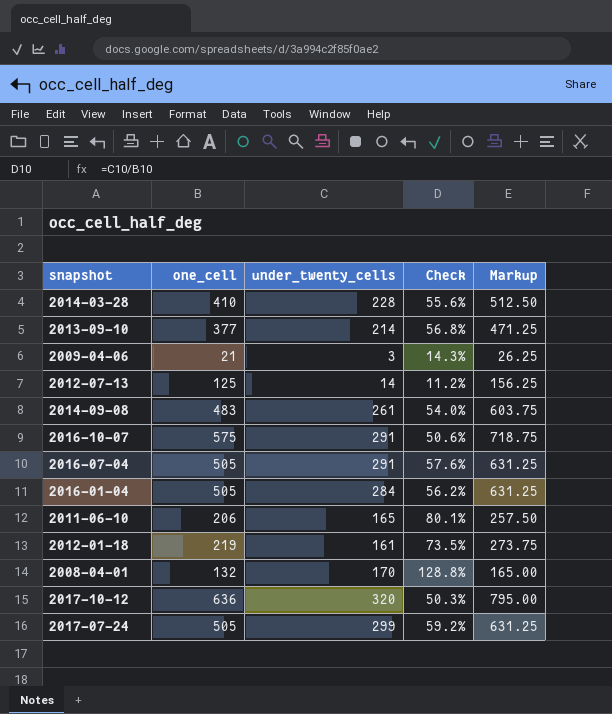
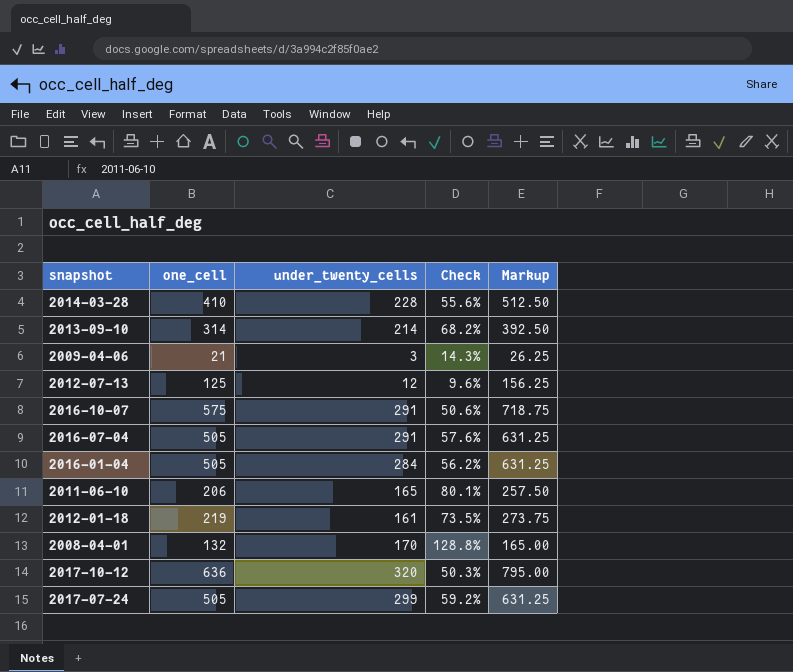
row 2014-09-08: 483 | 261 | 54.0% | 603.75 -> none
2013-09-10 | one_cell: 377 -> 314
2013-09-10 | Check: 56.8% -> 68.2%
2013-09-10 | Markup: 471.25 -> 392.50
2012-07-13 | under_twenty_cells: 14 -> 12
2012-07-13 | Check: 11.2% -> 9.6%

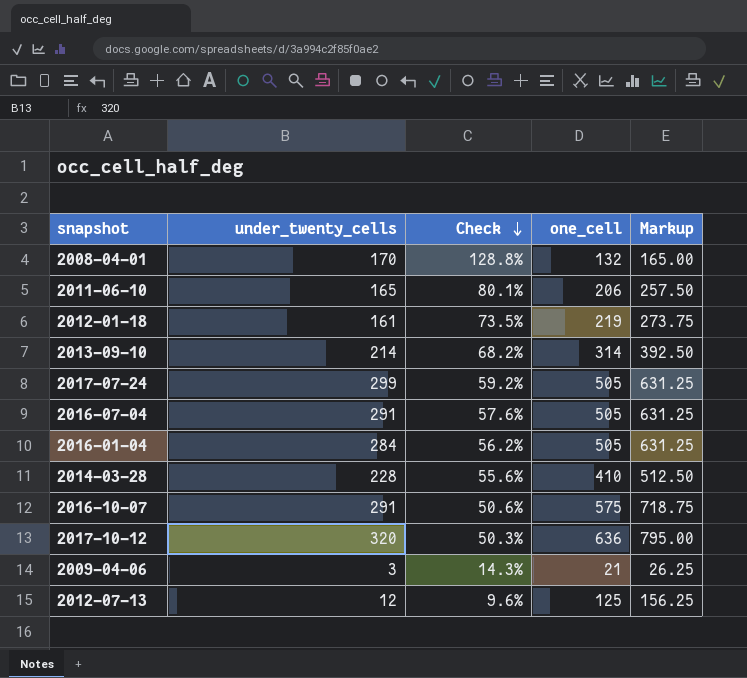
row order: none -> Check descending
column one_cell | position: 2 -> 4

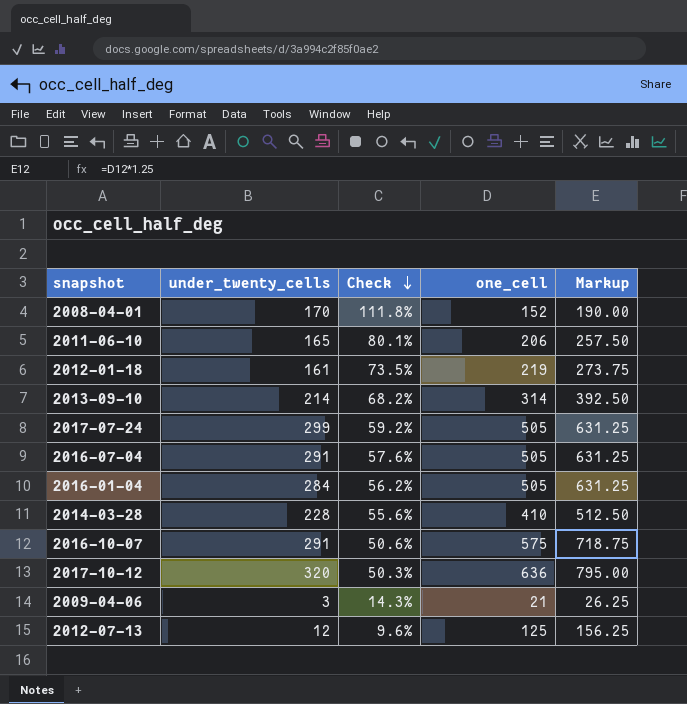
2008-04-01 | Check: 128.8% -> 111.8%
2008-04-01 | one_cell: 132 -> 152
2008-04-01 | Markup: 165.00 -> 190.00

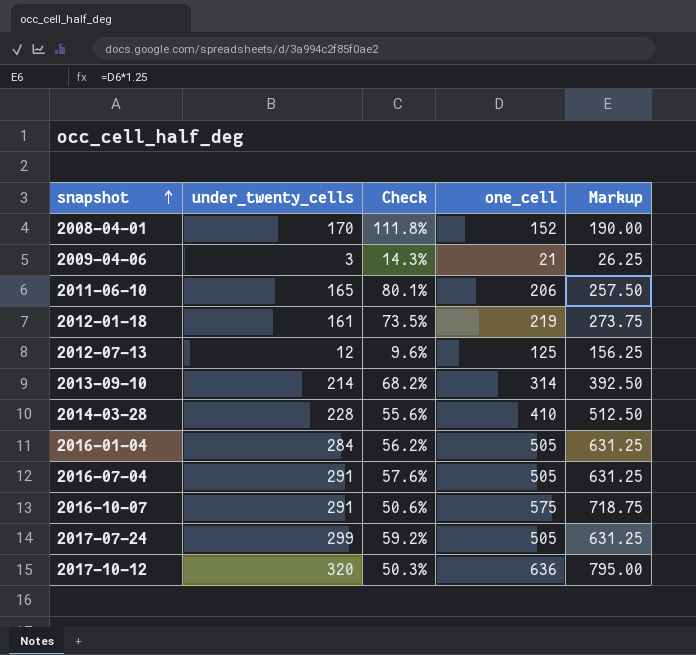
row order: Check descending -> snapshot ascending

